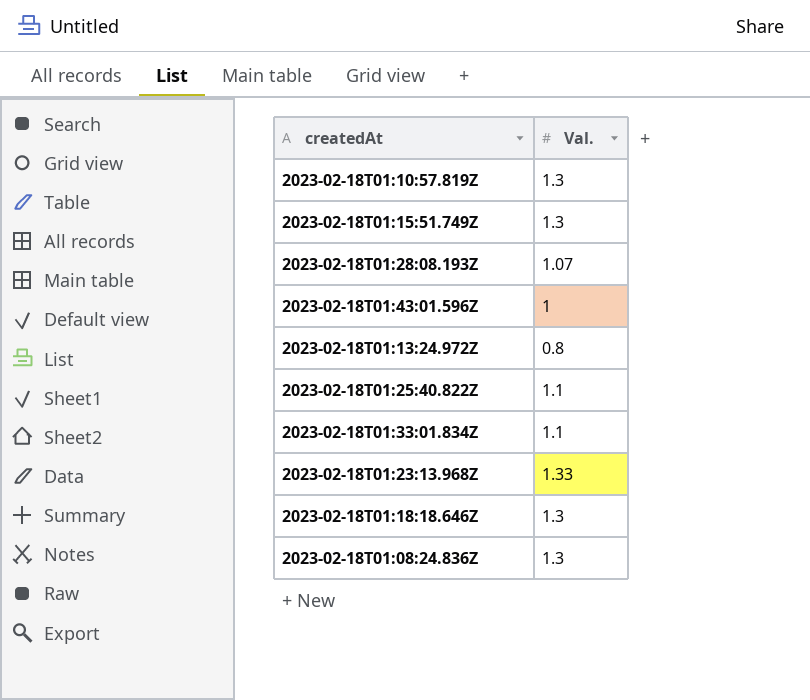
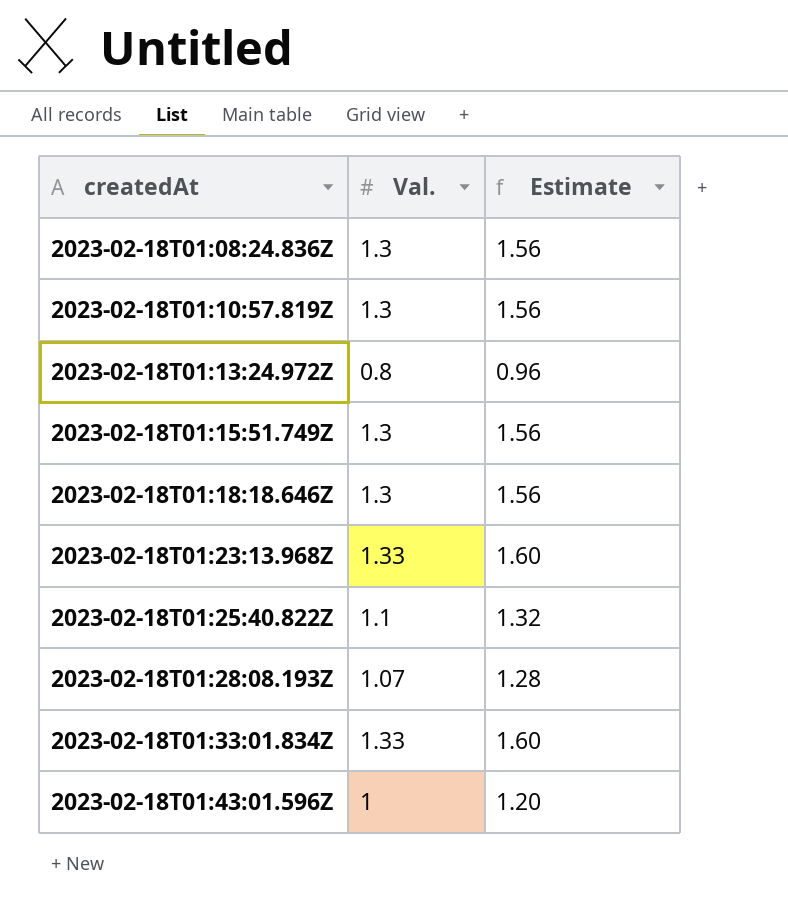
row order: none -> createdAt ascending
column Estimate | formula: none -> [Val.] * 1.2
2023-02-18T01:33:01.834Z | Val.: 1.1 -> 1.33

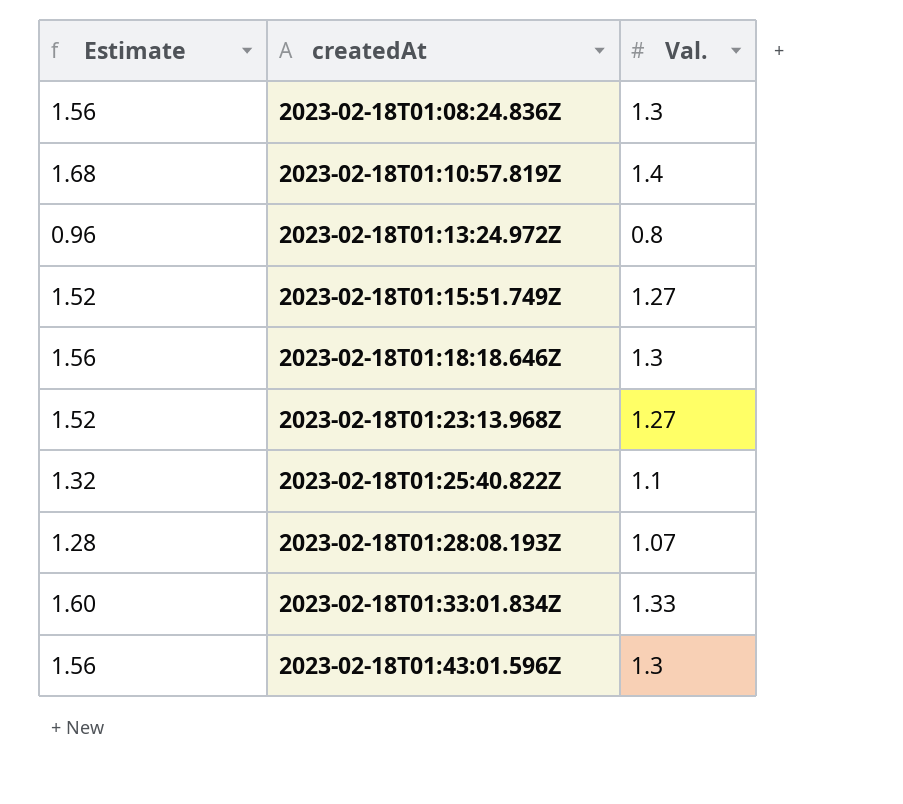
column Estimate | position: 3 -> 1
2023-02-18T01:10:57.819Z | Estimate: 1.56 -> 1.68
2023-02-18T01:10:57.819Z | Val.: 1.3 -> 1.4
2023-02-18T01:15:51.749Z | Estimate: 1.56 -> 1.52
2023-02-18T01:15:51.749Z | Val.: 1.3 -> 1.27
2023-02-18T01:23:13.968Z | Estimate: 1.60 -> 1.52
2023-02-18T01:23:13.968Z | Val.: 1.33 -> 1.27
2023-02-18T01:43:01.596Z | Estimate: 1.20 -> 1.56
2023-02-18T01:43:01.596Z | Val.: 1 -> 1.3

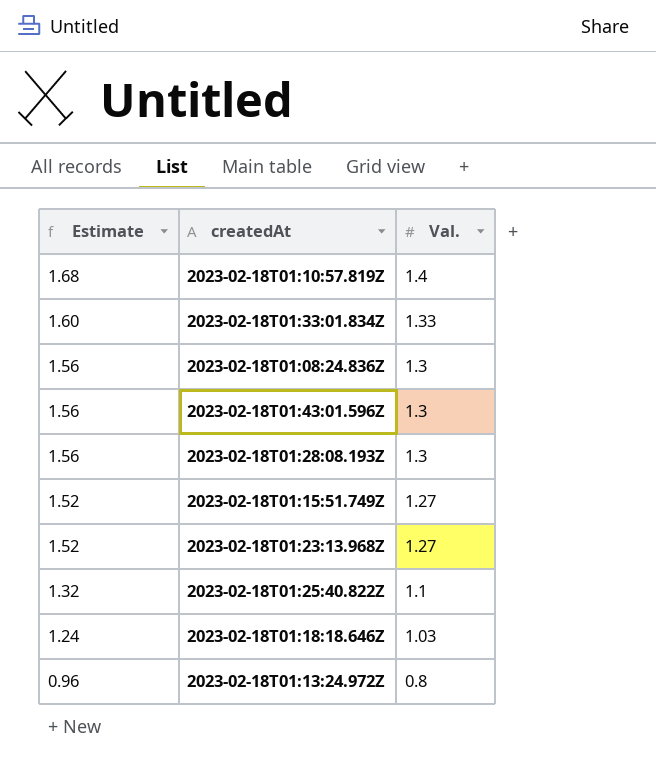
row order: createdAt ascending -> Estimate descending
2023-02-18T01:28:08.193Z | Estimate: 1.28 -> 1.56
2023-02-18T01:28:08.193Z | Val.: 1.07 -> 1.3
2023-02-18T01:18:18.646Z | Estimate: 1.56 -> 1.24
2023-02-18T01:18:18.646Z | Val.: 1.3 -> 1.03

